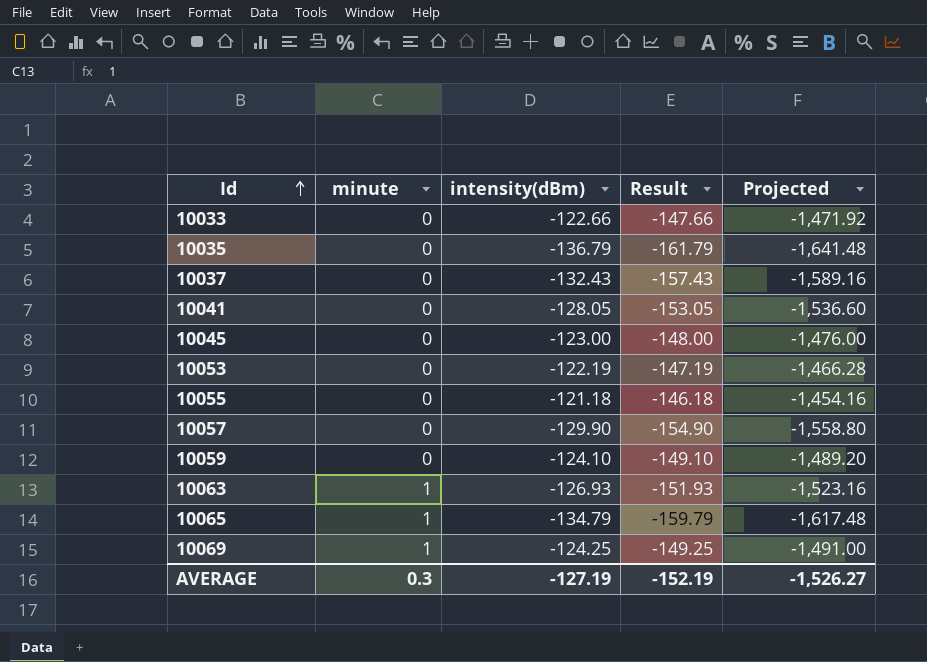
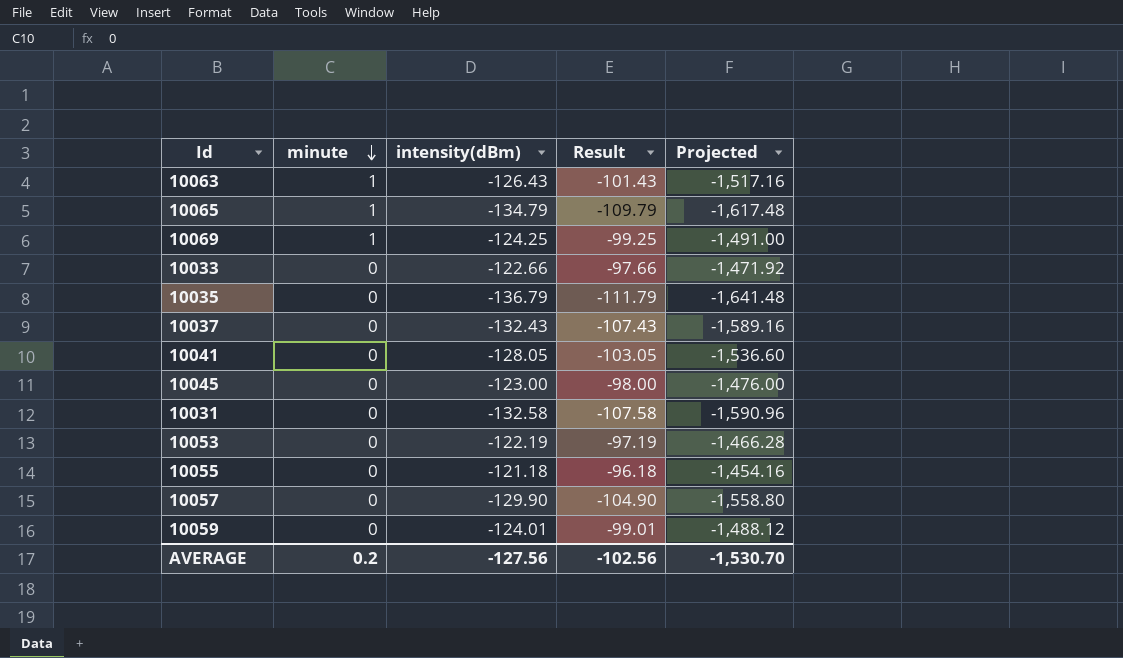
row order: Id ascending -> minute descending
column Result | formula: [intensity(dBm)] - 25 -> [intensity(dBm)] + 25
10063 | intensity(dBm): -126.93 -> -126.43
10063 | Projected: -1,523.16 -> -1,517.16
row 10031: none -> 0 | -132.58 | -107.58 | -1,590.96
10059 | intensity(dBm): -124.10 -> -124.01
10059 | Projected: -1,489.20 -> -1,488.12
AVERAGE | minute: 0.3 -> 0.2
AVERAGE | intensity(dBm): -127.19 -> -127.56
AVERAGE | Result: -152.19 -> -102.56
AVERAGE | Projected: -1,526.27 -> -1,530.70

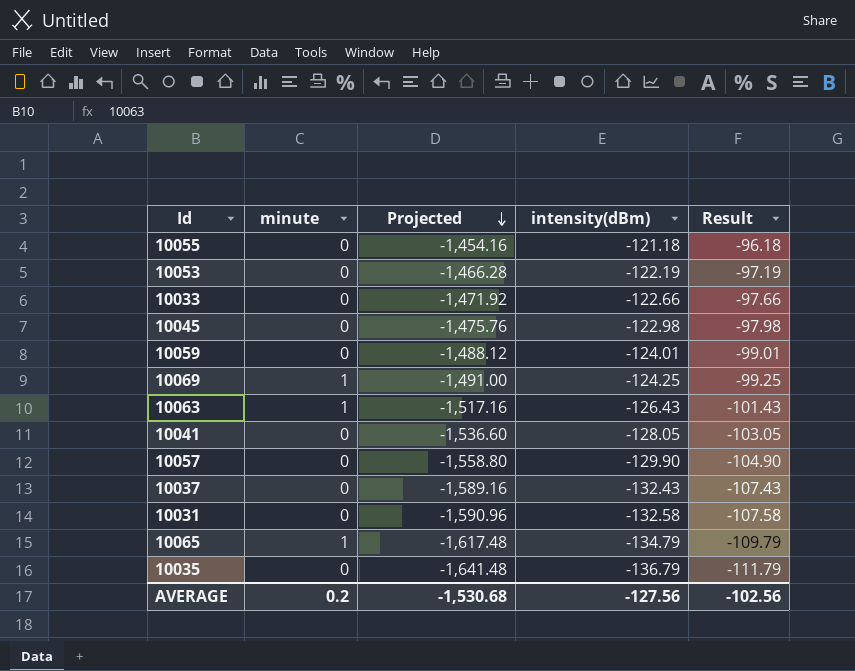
row order: minute descending -> Projected descending
column Projected | position: 5 -> 3
10045 | Projected: -1,476.00 -> -1,475.76
10045 | intensity(dBm): -123.00 -> -122.98
10045 | Result: -98.00 -> -97.98
AVERAGE | Projected: -1,530.70 -> -1,530.68

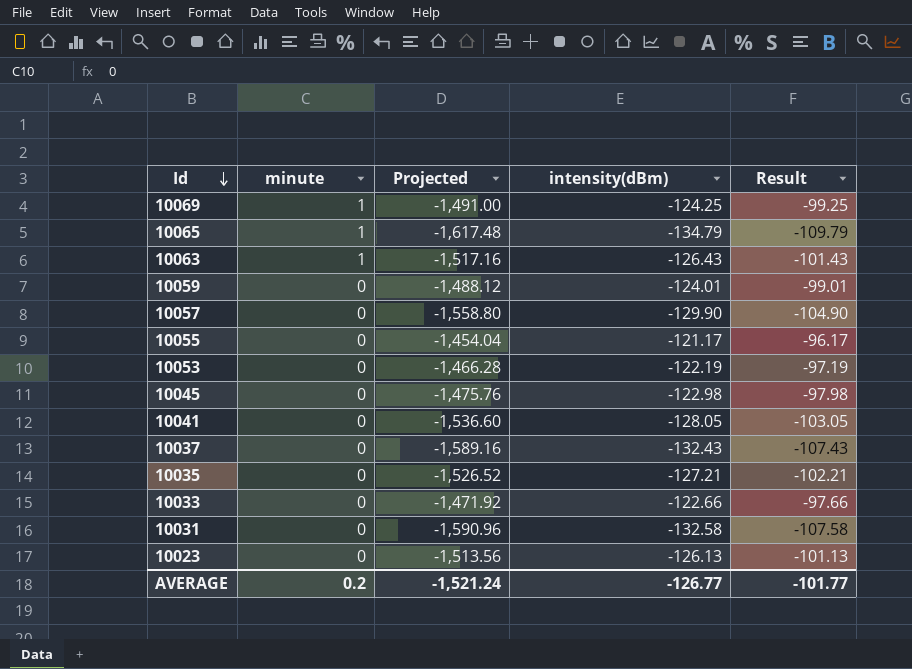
row order: Projected descending -> Id descending
10055 | Projected: -1,454.16 -> -1,454.04
10055 | intensity(dBm): -121.18 -> -121.17
10055 | Result: -96.18 -> -96.17
10035 | Projected: -1,641.48 -> -1,526.52
10035 | intensity(dBm): -136.79 -> -127.21
10035 | Result: -111.79 -> -102.21
row 10023: none -> 0 | -1,513.56 | -126.13 | -101.13
AVERAGE | Projected: -1,530.68 -> -1,521.24
AVERAGE | intensity(dBm): -127.56 -> -126.77
AVERAGE | Result: -102.56 -> -101.77

